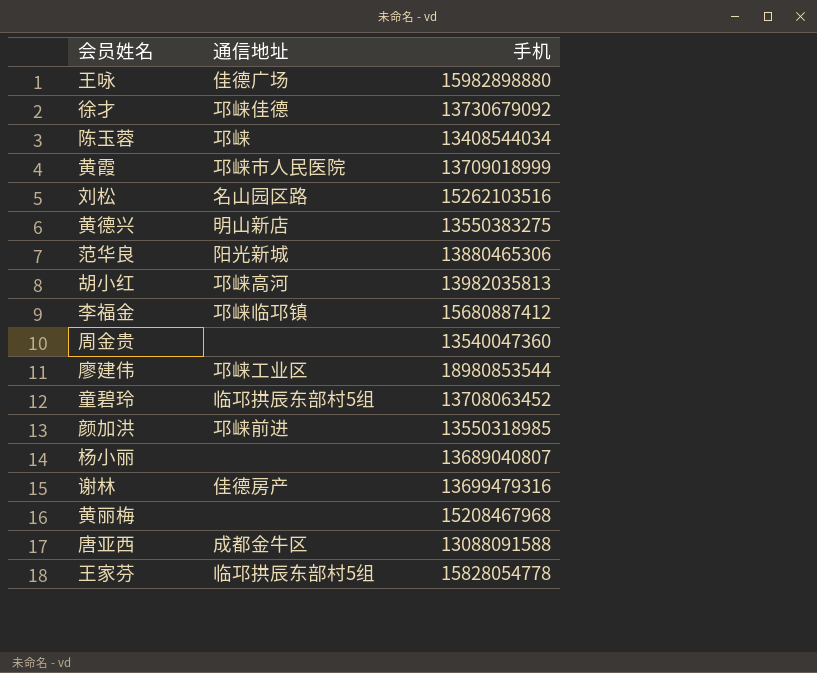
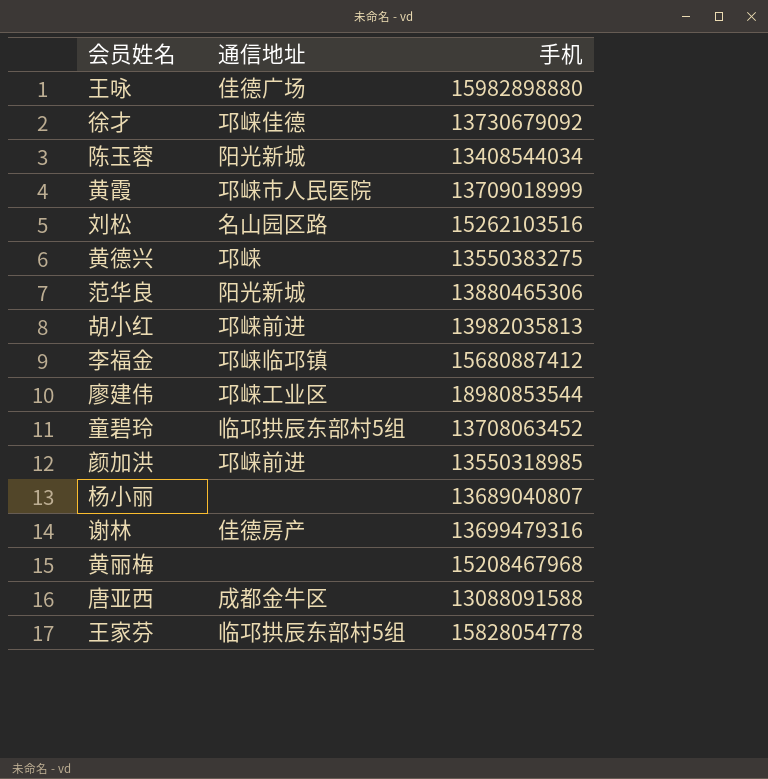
row 周金贵: none | 13540047360 -> none
陈玉蓉 | 通信地址: 邛崃 -> 阳光新城
黄德兴 | 通信地址: 明山新店 -> 邛崃
胡小红 | 通信地址: 邛崃高河 -> 邛崃前进

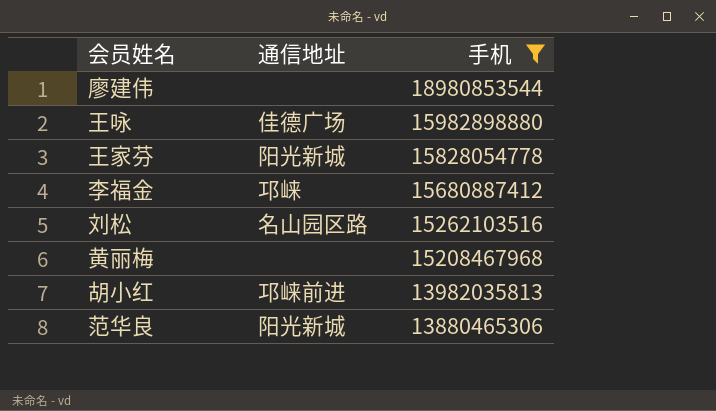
filter: none -> 手机 >= 13880465306
row order: none -> 手机 descending
廖建伟 | 通信地址: 邛崃工业区 -> none
王家芬 | 通信地址: 临邛拱辰东部村5组 -> 阳光新城
李福金 | 通信地址: 邛崃临邛镇 -> 邛崃

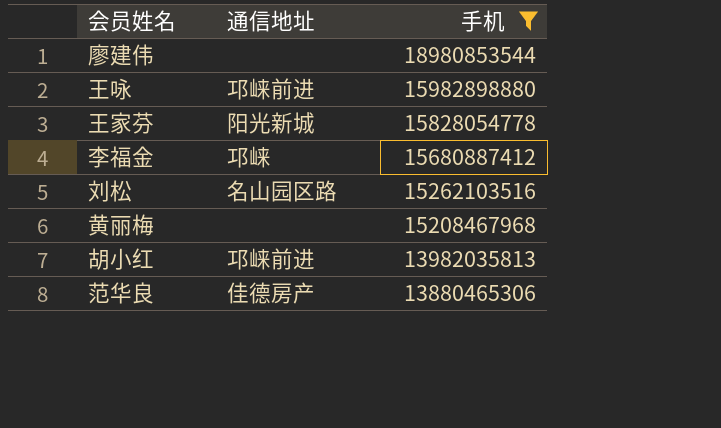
王咏 | 通信地址: 佳德广场 -> 邛崃前进
范华良 | 通信地址: 阳光新城 -> 佳德房产

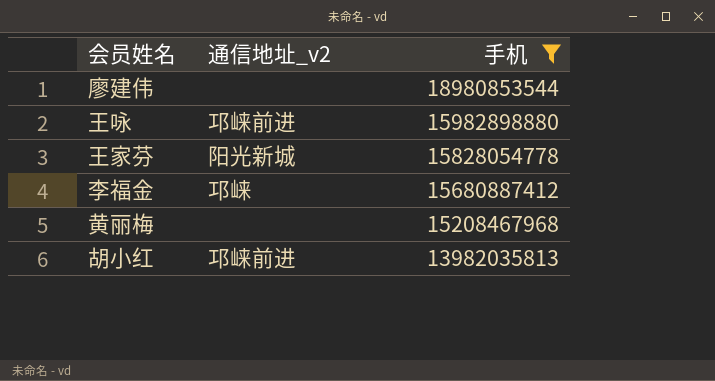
column name: 通信地址 -> 通信地址_v2
row 刘松: 名山园区路 | 15262103516 -> none
row 范华良: 佳德房产 | 13880465306 -> none

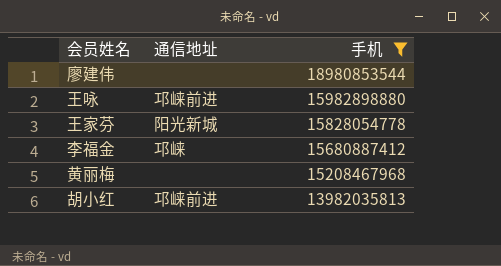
column name: 通信地址_v2 -> 通信地址

